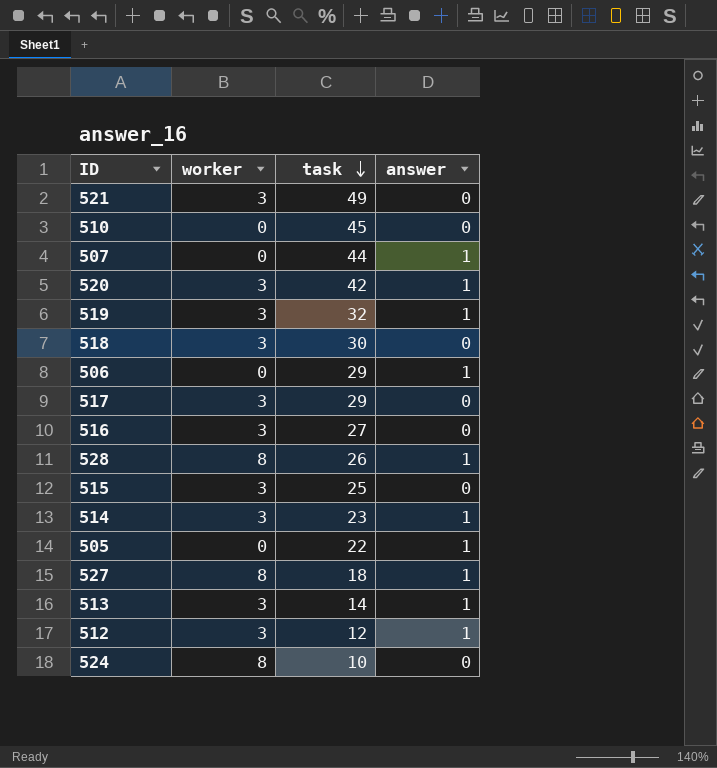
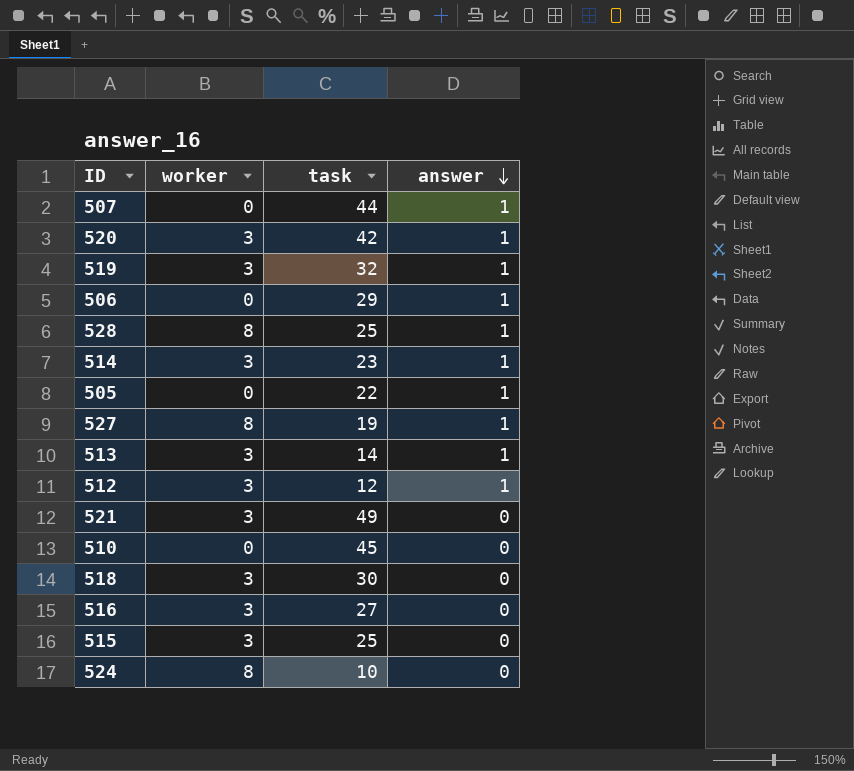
row order: task descending -> answer descending
row 517: 3 | 29 | 0 -> none
528 | task: 26 -> 25
527 | task: 18 -> 19

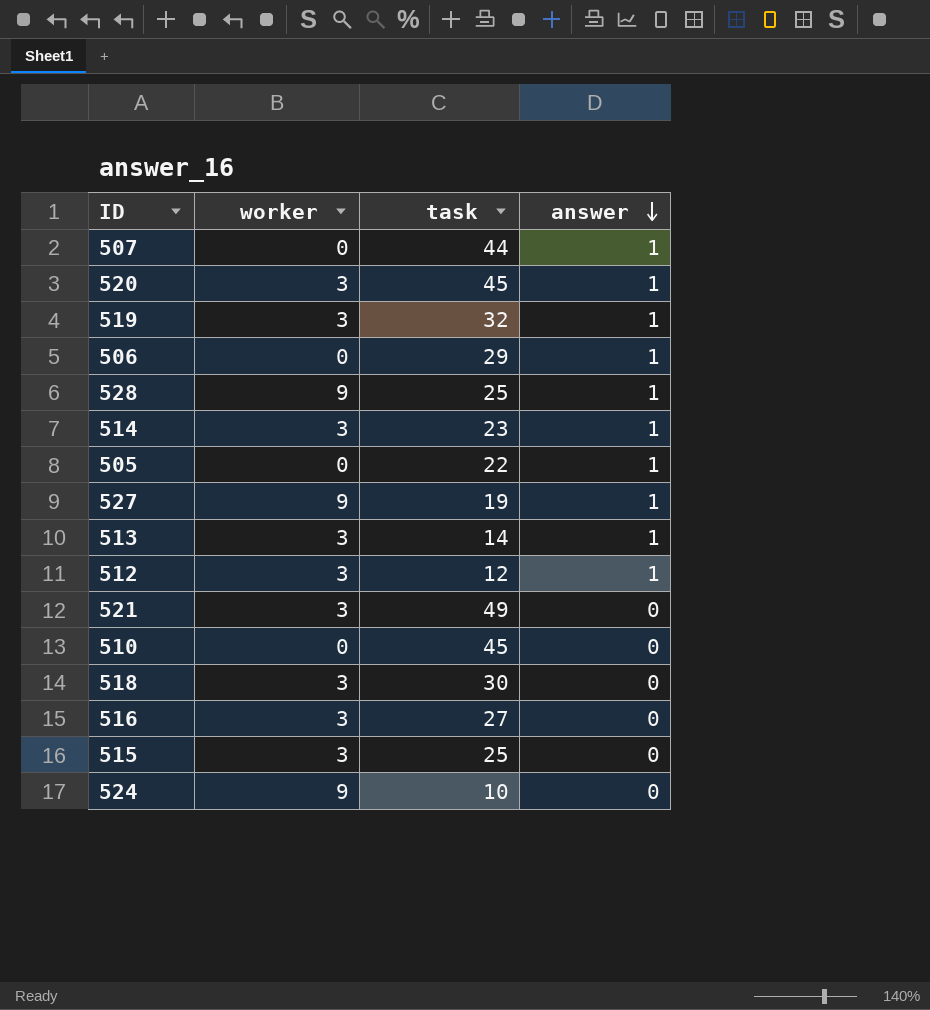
520 | task: 42 -> 45
528 | worker: 8 -> 9
527 | worker: 8 -> 9
524 | worker: 8 -> 9

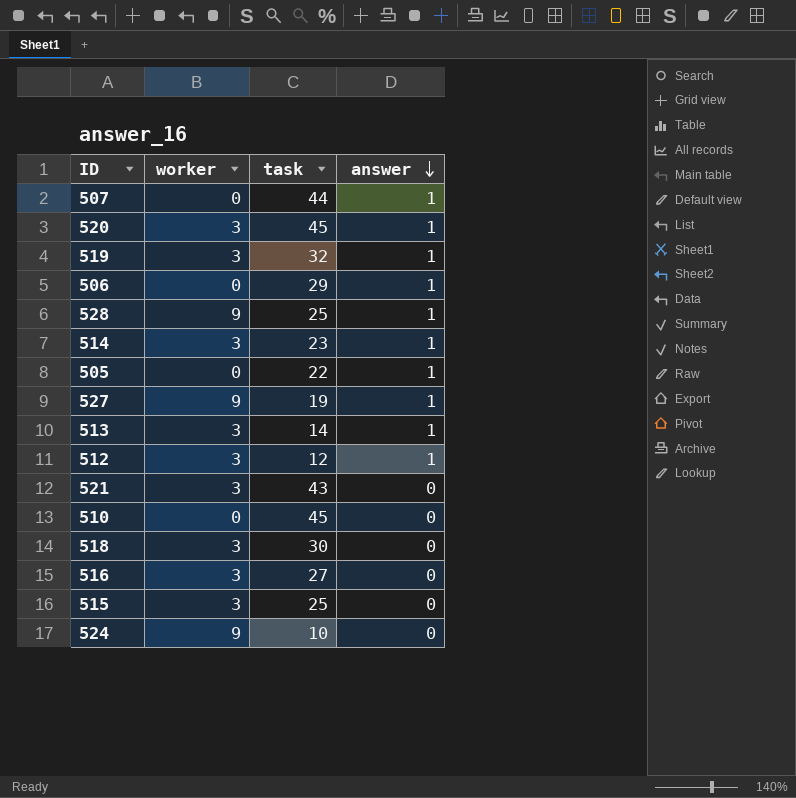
521 | task: 49 -> 43

